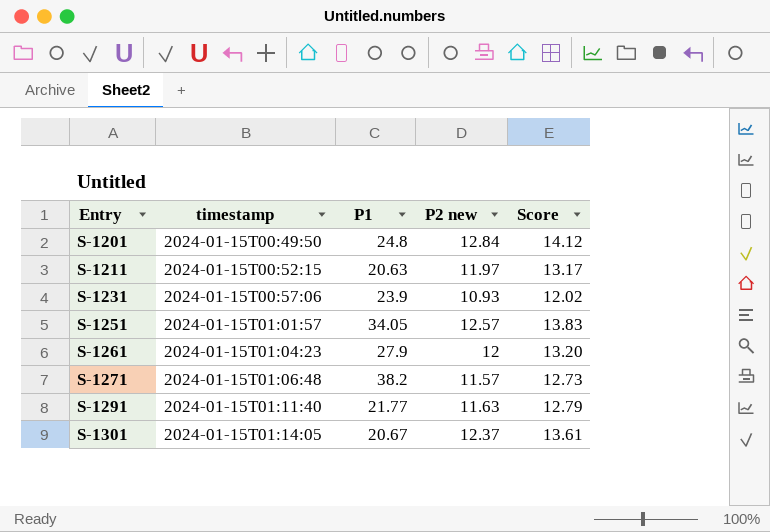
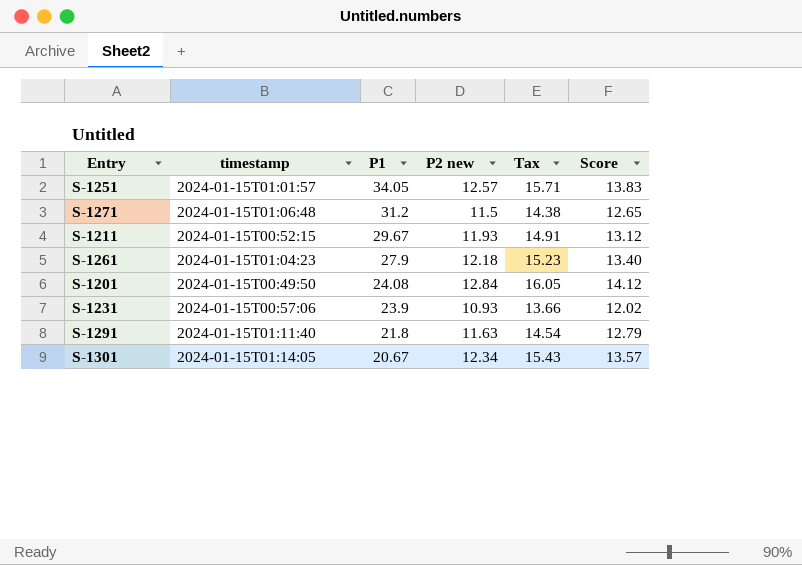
row order: Entry ascending -> P1 descending
column Tax | formula: none -> [P2 new] * 1.25
S-1271 | P1: 38.2 -> 31.2
S-1271 | P2 new: 11.57 -> 11.5
S-1271 | Score: 12.73 -> 12.65
S-1211 | P1: 20.63 -> 29.67
S-1211 | P2 new: 11.97 -> 11.93
S-1211 | Score: 13.17 -> 13.12
S-1261 | P2 new: 12 -> 12.18
S-1261 | Score: 13.20 -> 13.40
S-1201 | P1: 24.8 -> 24.08
S-1291 | P1: 21.77 -> 21.8
S-1301 | P2 new: 12.37 -> 12.34
S-1301 | Score: 13.61 -> 13.57

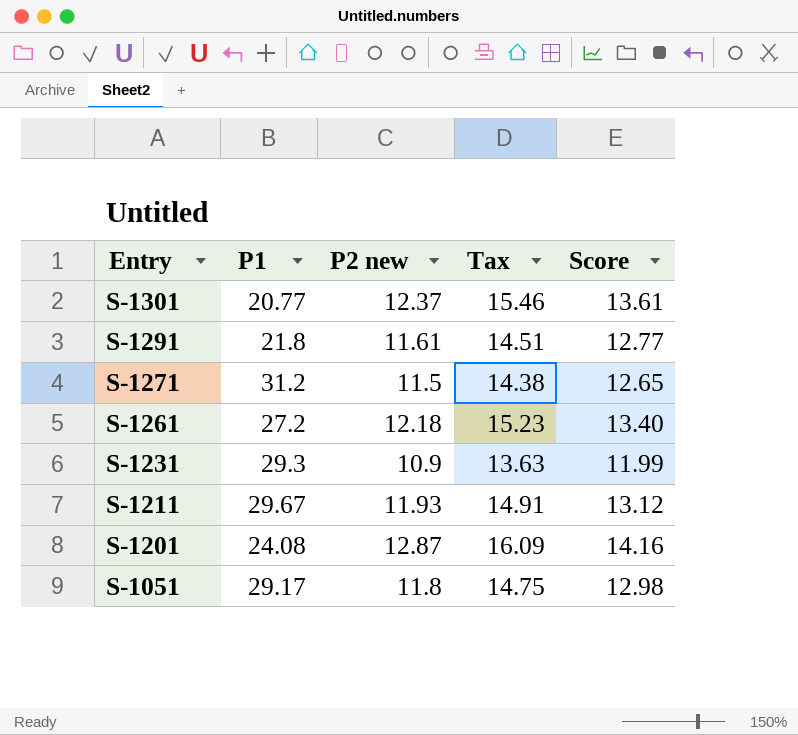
row order: P1 descending -> Entry descending
column timestamp | position: 2 -> none
row S-1251: 2024-01-15T01:01:57 | 34.05 | 12.57 | 15.71 | 13.83 -> none
S-1301 | P1: 20.67 -> 20.77
S-1301 | P2 new: 12.34 -> 12.37
S-1301 | Tax: 15.43 -> 15.46
S-1301 | Score: 13.57 -> 13.61
S-1291 | P2 new: 11.63 -> 11.61
S-1291 | Tax: 14.54 -> 14.51
S-1291 | Score: 12.79 -> 12.77
S-1261 | P1: 27.9 -> 27.2
S-1231 | P1: 23.9 -> 29.3
S-1231 | P2 new: 10.93 -> 10.9
S-1231 | Tax: 13.66 -> 13.63
S-1231 | Score: 12.02 -> 11.99
S-1201 | P2 new: 12.84 -> 12.87
S-1201 | Tax: 16.05 -> 16.09
S-1201 | Score: 14.12 -> 14.16
row S-1051: none -> 29.17 | 11.8 | 14.75 | 12.98

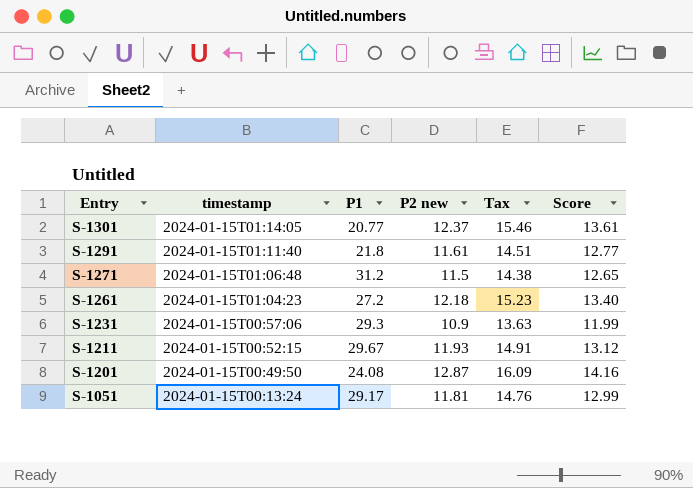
column timestamp | position: none -> 2
S-1051 | P2 new: 11.8 -> 11.81
S-1051 | Tax: 14.75 -> 14.76
S-1051 | Score: 12.98 -> 12.99

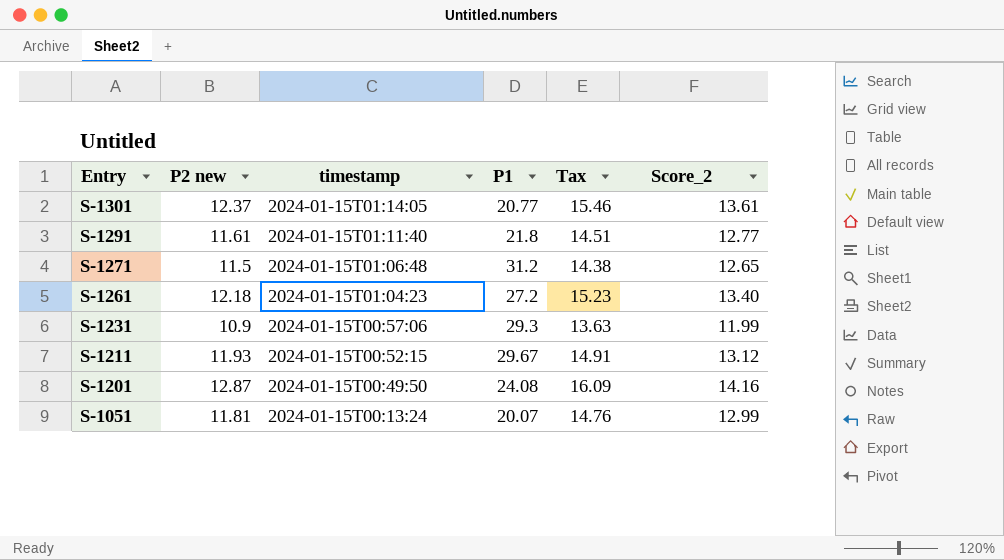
column P2 new | position: 4 -> 2
column name: Score -> Score_2
S-1051 | P1: 29.17 -> 20.07

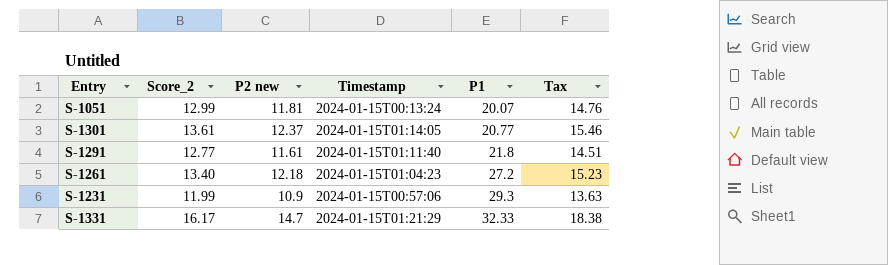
row order: Entry descending -> P1 ascending
column Score_2 | position: 6 -> 2
column name: timestamp -> Timestamp
row S-1271: 11.5 | 2024-01-15T01:06:48 | 31.2 | 14.38 | 12.65 -> none
row S-1211: 11.93 | 2024-01-15T00:52:15 | 29.67 | 14.91 | 13.12 -> none
row S-1201: 12.87 | 2024-01-15T00:49:50 | 24.08 | 16.09 | 14.16 -> none
row S-1331: none -> 16.17 | 14.7 | 2024-01-15T01:21:29 | 32.33 | 18.38

